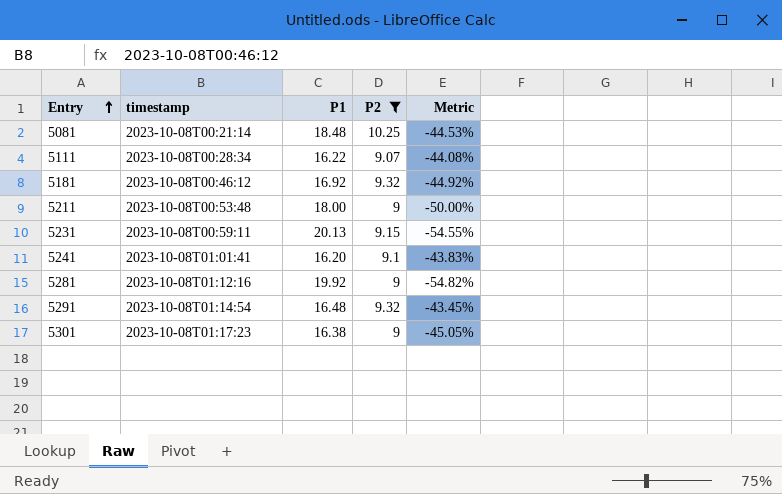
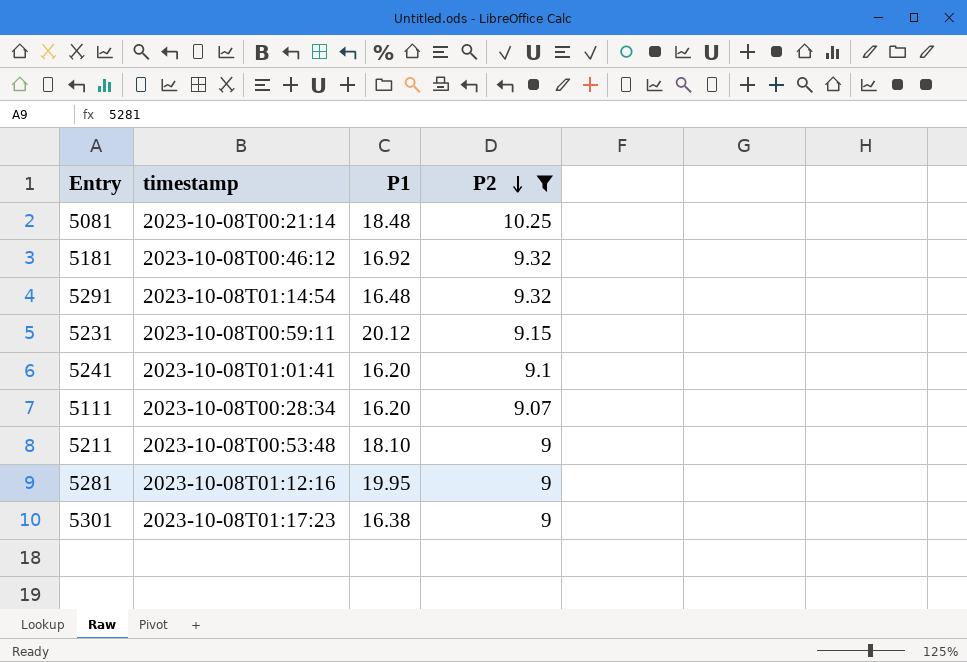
row order: Entry ascending -> P2 descending
column Metric | formula: ([P2] - [P1]) / [P1] -> none
5231 | P1: 20.13 -> 20.12
5111 | P1: 16.22 -> 16.20
5211 | P1: 18.00 -> 18.10
5281 | P1: 19.92 -> 19.95

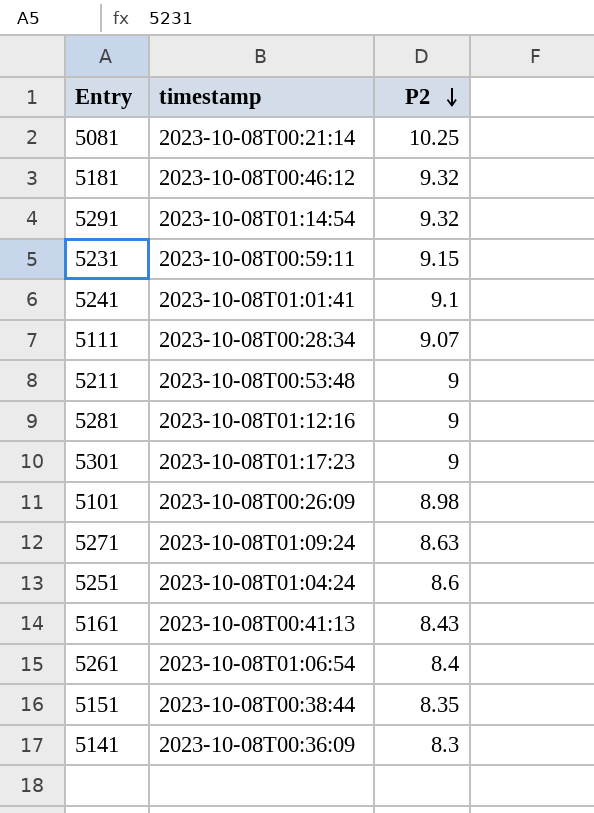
filter: P2 >= 9 -> none
column P1 | position: 3 -> none

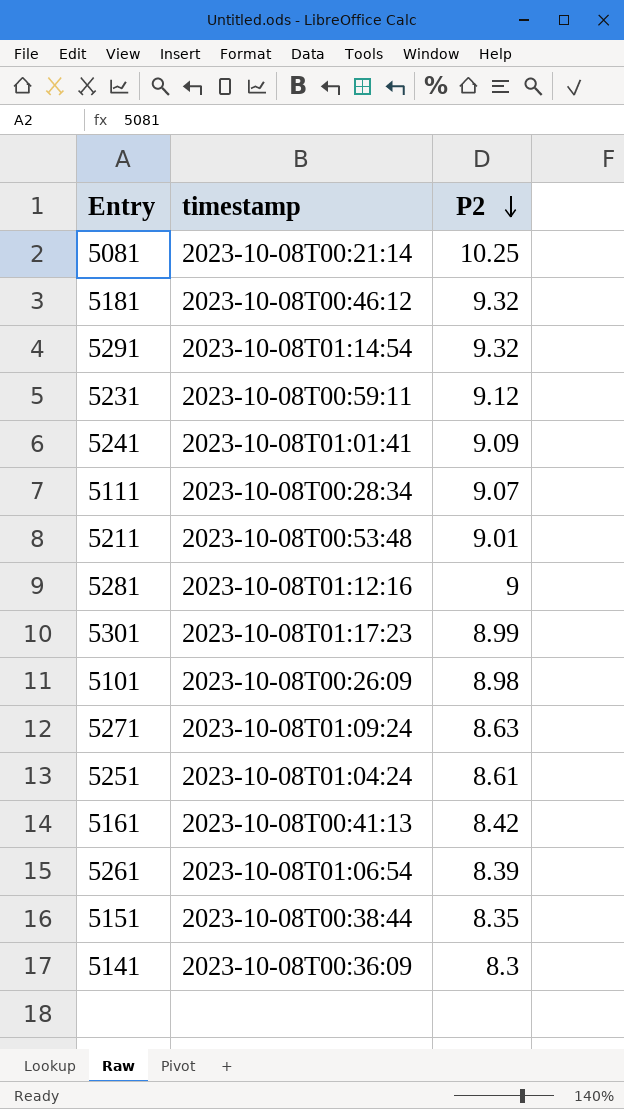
5231 | P2: 9.15 -> 9.12
5241 | P2: 9.1 -> 9.09
5211 | P2: 9 -> 9.01
5301 | P2: 9 -> 8.99
5251 | P2: 8.6 -> 8.61
5161 | P2: 8.43 -> 8.42
5261 | P2: 8.4 -> 8.39

